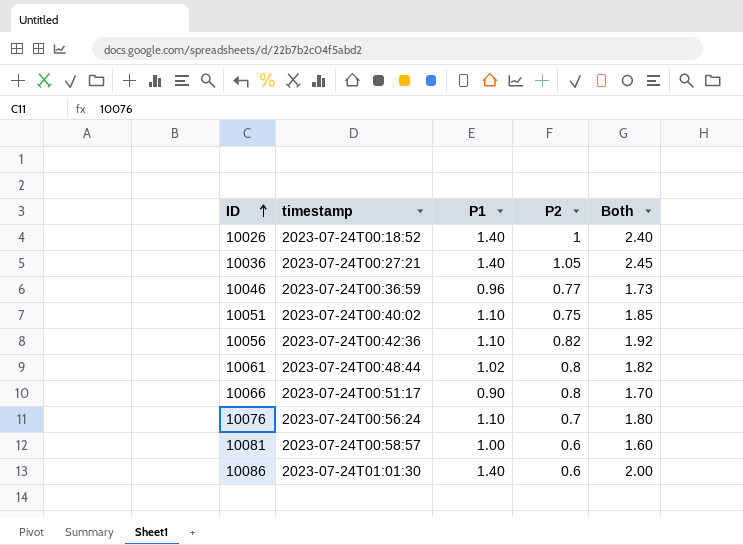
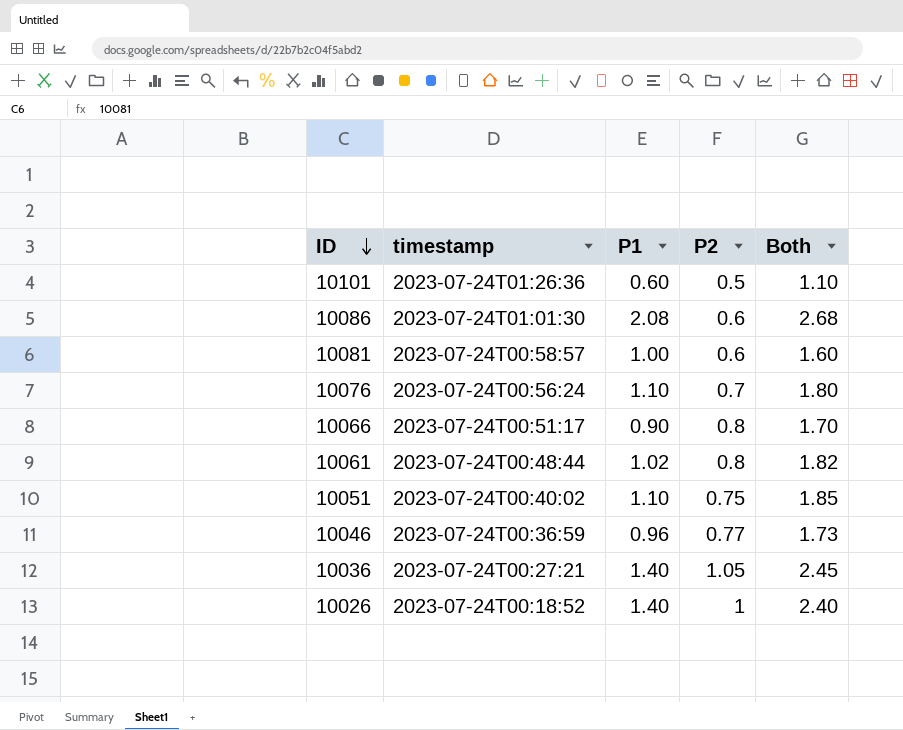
row order: ID ascending -> ID descending
row 10056: 2023-07-24T00:42:36 | 1.10 | 0.82 | 1.92 -> none
row 10101: none -> 2023-07-24T01:26:36 | 0.60 | 0.5 | 1.10
10086 | P1: 1.40 -> 2.08
10086 | Both: 2.00 -> 2.68

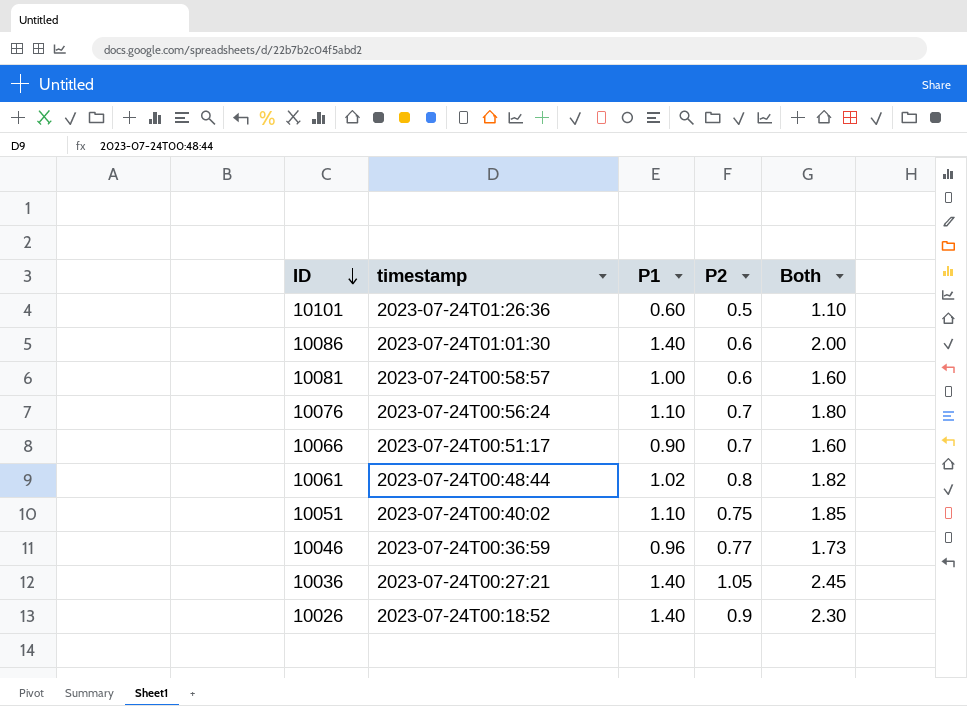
10086 | P1: 2.08 -> 1.40
10086 | Both: 2.68 -> 2.00
10066 | P2: 0.8 -> 0.7
10066 | Both: 1.70 -> 1.60
10026 | P2: 1 -> 0.9
10026 | Both: 2.40 -> 2.30

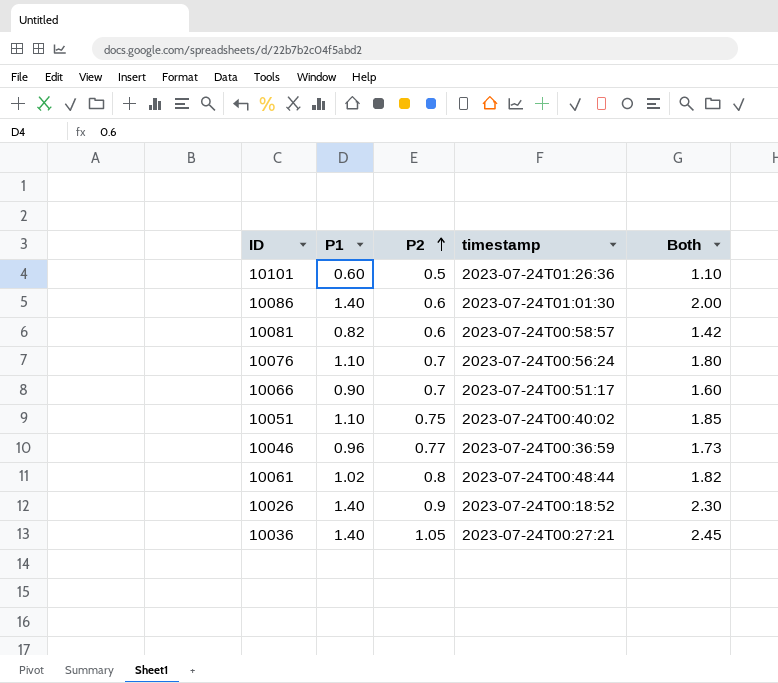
row order: ID descending -> P2 ascending
column timestamp | position: 2 -> 4
10081 | P1: 1.00 -> 0.82
10081 | Both: 1.60 -> 1.42

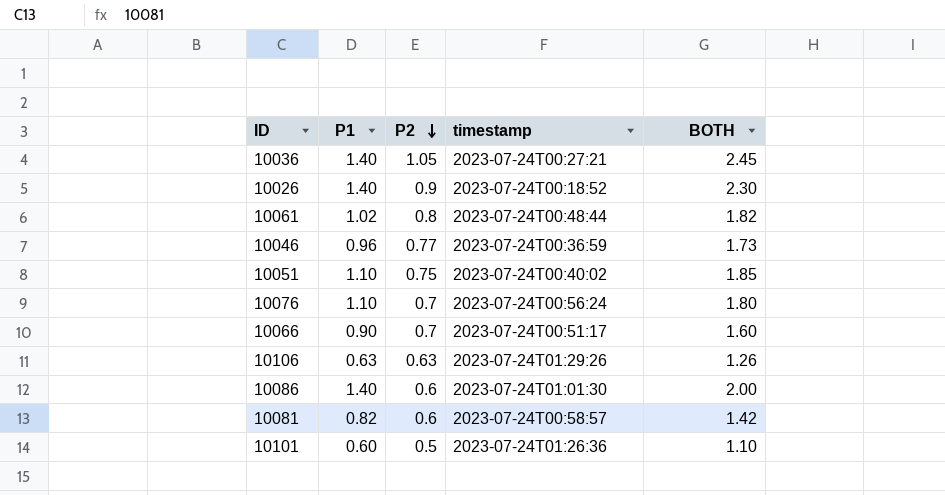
row order: P2 ascending -> P2 descending
column name: Both -> BOTH
row 10106: none -> 0.63 | 0.63 | 2023-07-24T01:29:26 | 1.26

